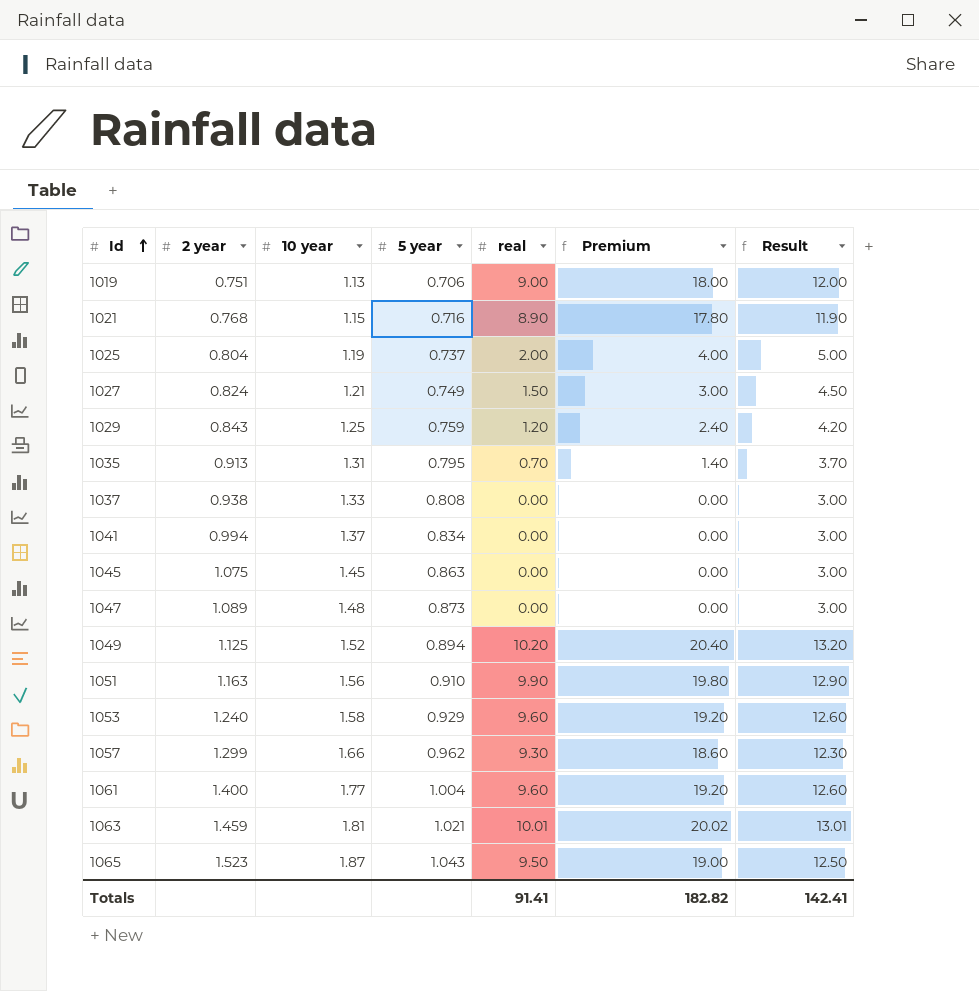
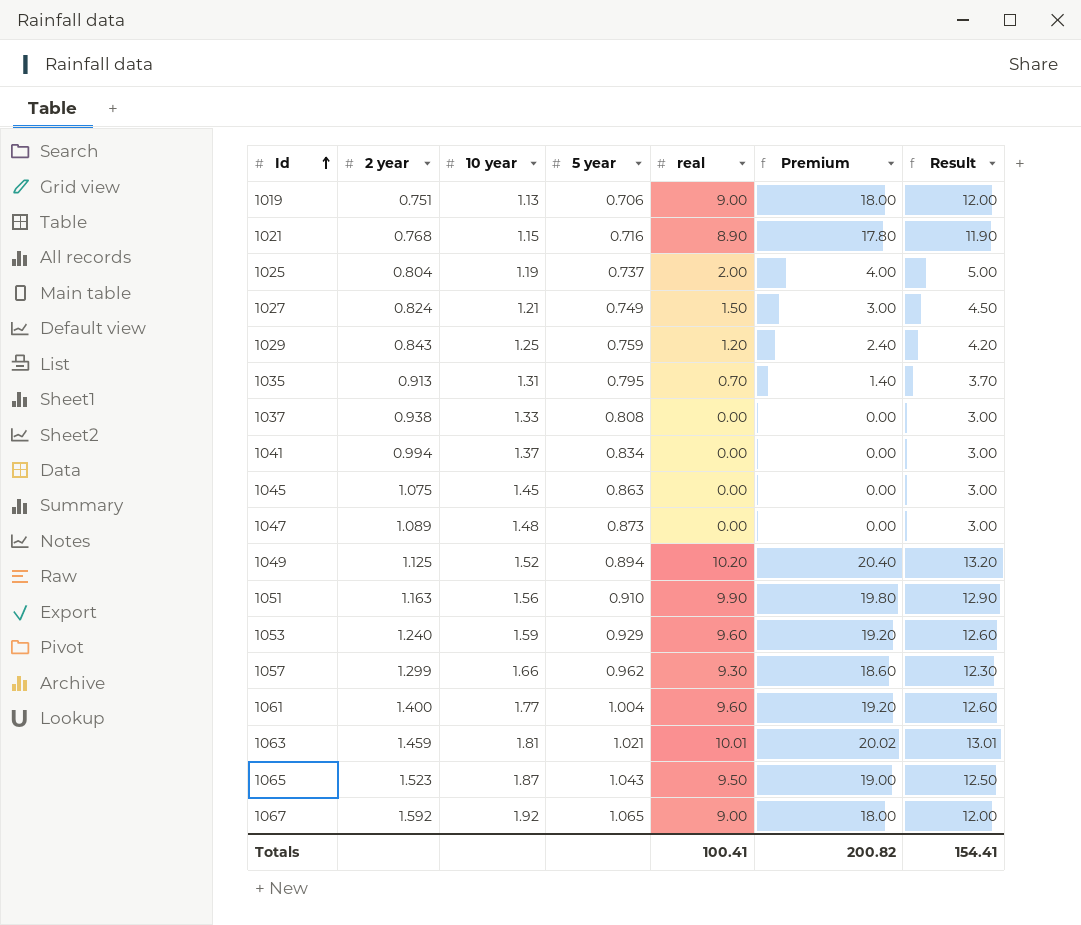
1053 | 10 year: 1.58 -> 1.59
row 1067: none -> 1.592 | 1.92 | 1.065 | 9.00 | 18.00 | 12.00
Totals | real: 91.41 -> 100.41
Totals | Premium: 182.82 -> 200.82
Totals | Result: 142.41 -> 154.41

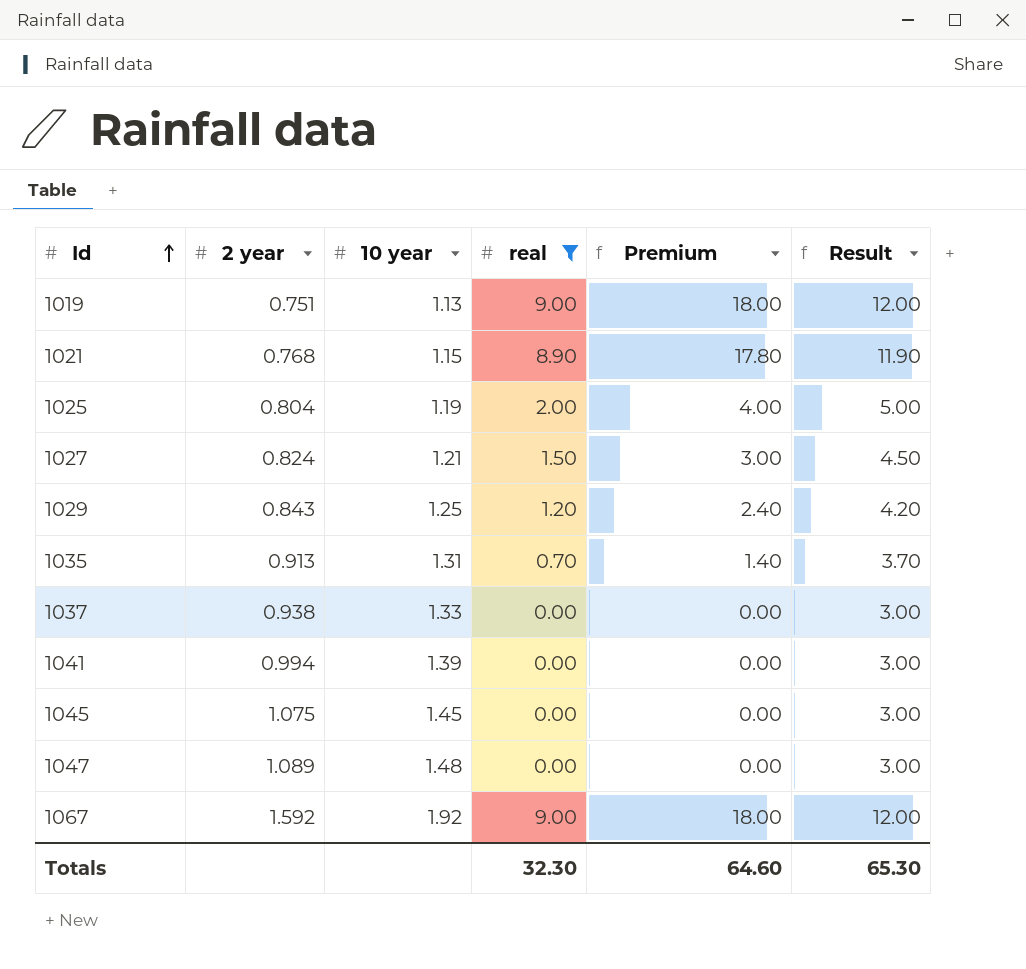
filter: none -> real <= 9.00
column 5 year | position: 4 -> none
1041 | 10 year: 1.37 -> 1.39
Totals | real: 100.41 -> 32.30
Totals | Premium: 200.82 -> 64.60
Totals | Result: 154.41 -> 65.30

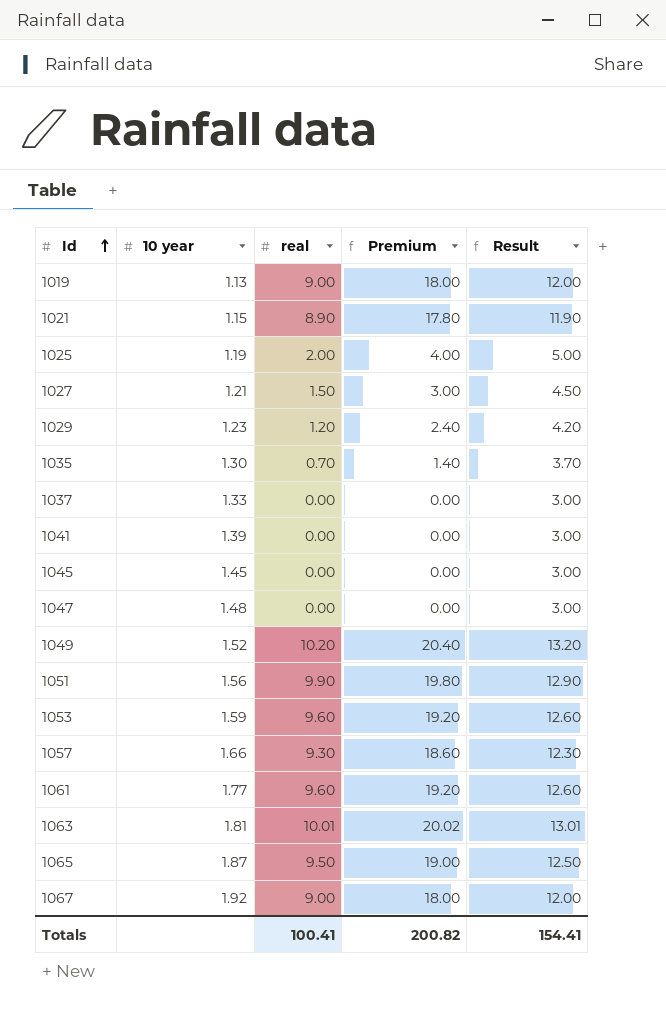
filter: real <= 9.00 -> none
column 2 year | position: 2 -> none
1029 | 10 year: 1.25 -> 1.23
1035 | 10 year: 1.31 -> 1.30
Totals | real: 32.30 -> 100.41
Totals | Premium: 64.60 -> 200.82
Totals | Result: 65.30 -> 154.41

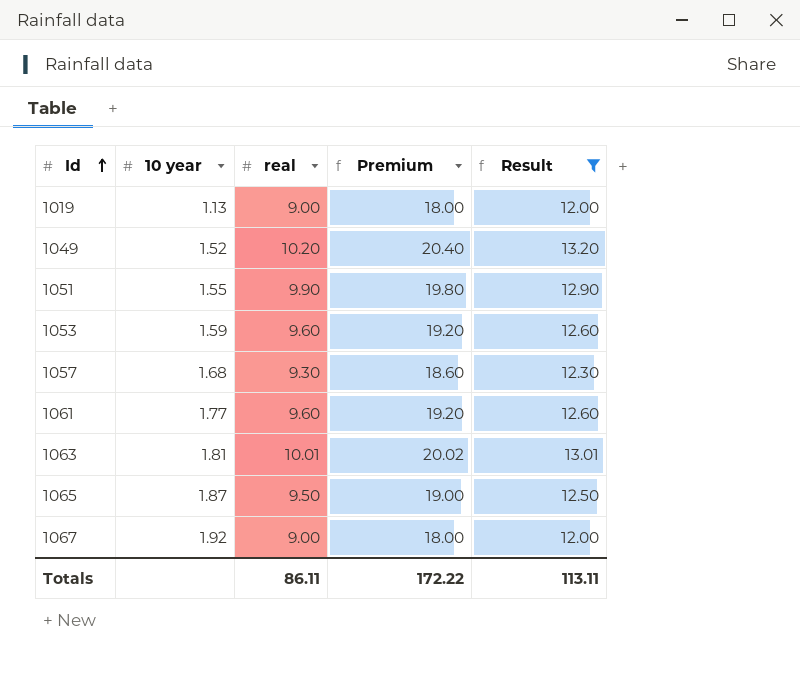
filter: none -> Result >= 12.00
1051 | 10 year: 1.56 -> 1.55
1057 | 10 year: 1.66 -> 1.68
Totals | real: 100.41 -> 86.11
Totals | Premium: 200.82 -> 172.22
Totals | Result: 154.41 -> 113.11

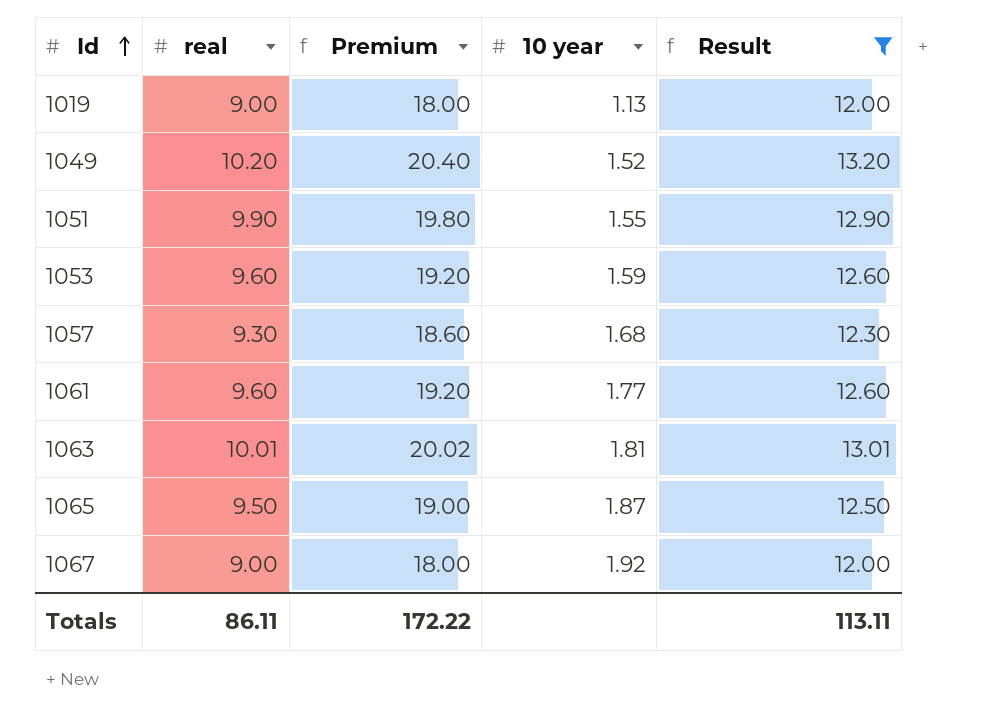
column 10 year | position: 2 -> 4

